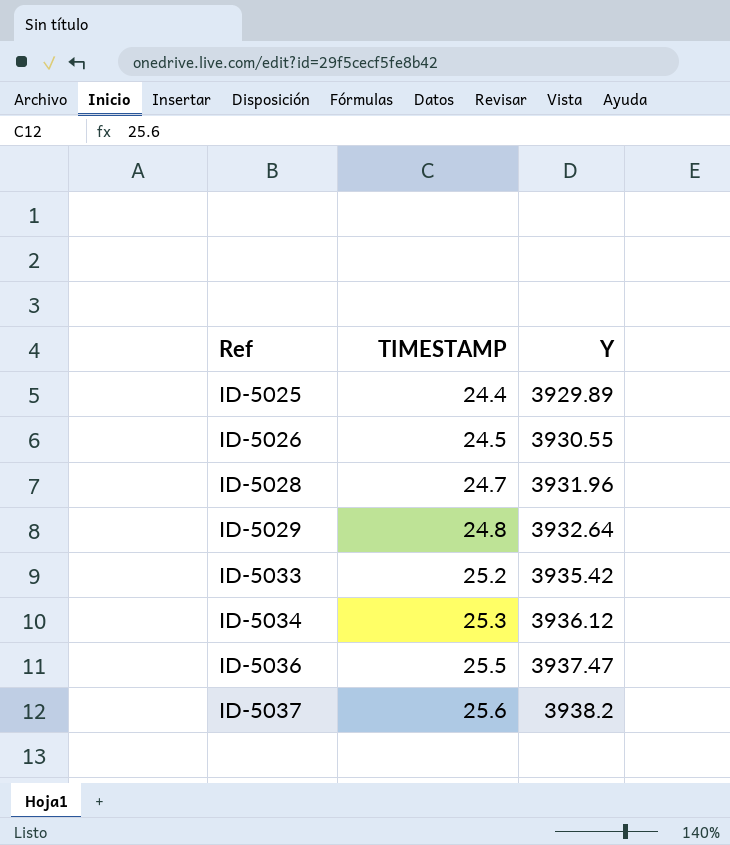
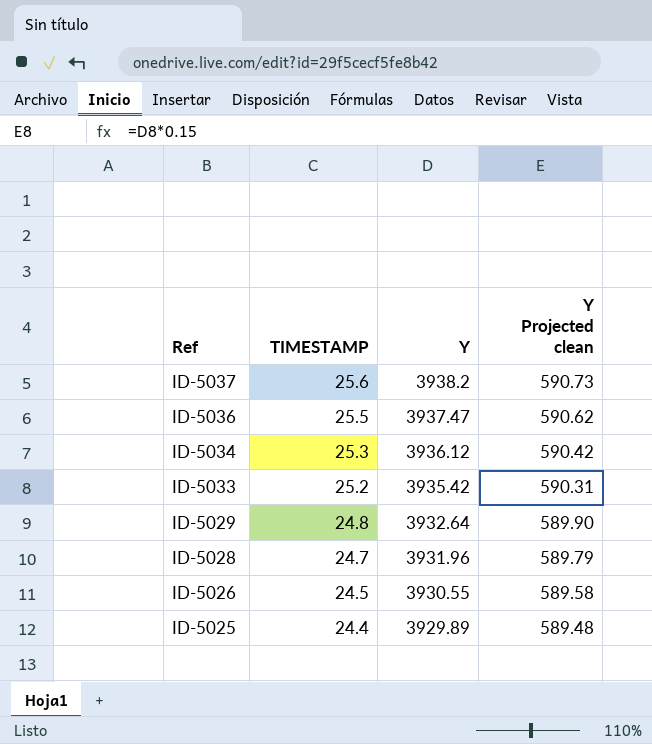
row order: Ref ascending -> Ref descending
column Y Projected clean | formula: none -> [Y] * 0.15

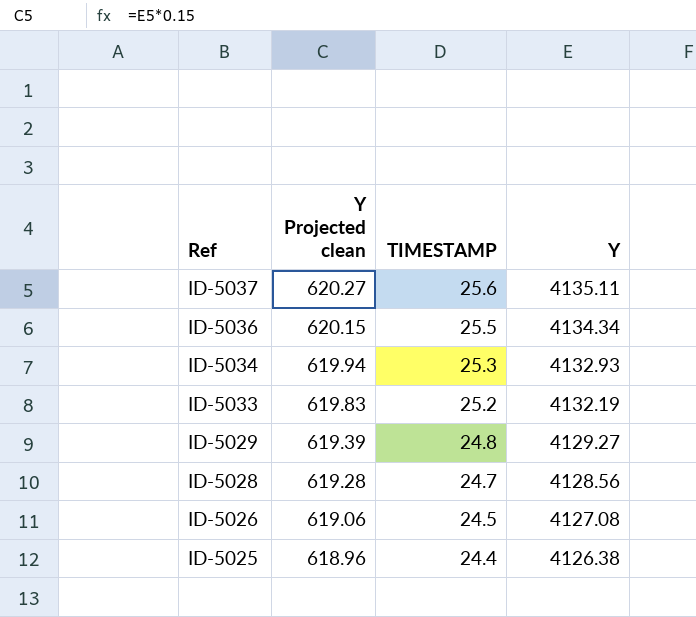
column Y Projected clean | position: 4 -> 2
ID-5037 | Y Projected clean: 590.73 -> 620.27
ID-5037 | Y: 3938.2 -> 4135.11
ID-5036 | Y Projected clean: 590.62 -> 620.15
ID-5036 | Y: 3937.47 -> 4134.34
ID-5034 | Y Projected clean: 590.42 -> 619.94
ID-5034 | Y: 3936.12 -> 4132.93
ID-5033 | Y Projected clean: 590.31 -> 619.83
ID-5033 | Y: 3935.42 -> 4132.19
ID-5029 | Y Projected clean: 589.90 -> 619.39
ID-5029 | Y: 3932.64 -> 4129.27
ID-5028 | Y Projected clean: 589.79 -> 619.28
ID-5028 | Y: 3931.96 -> 4128.56
ID-5026 | Y Projected clean: 589.58 -> 619.06
ID-5026 | Y: 3930.55 -> 4127.08
ID-5025 | Y Projected clean: 589.48 -> 618.96
ID-5025 | Y: 3929.89 -> 4126.38

